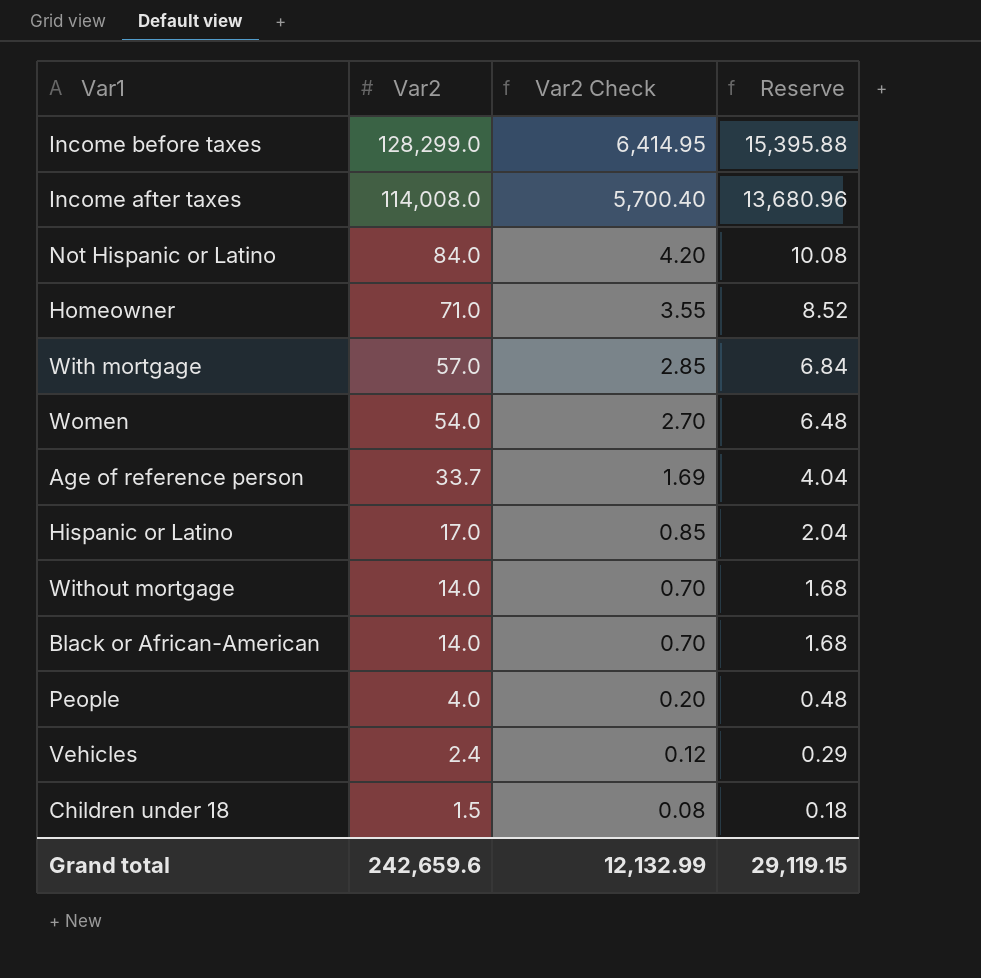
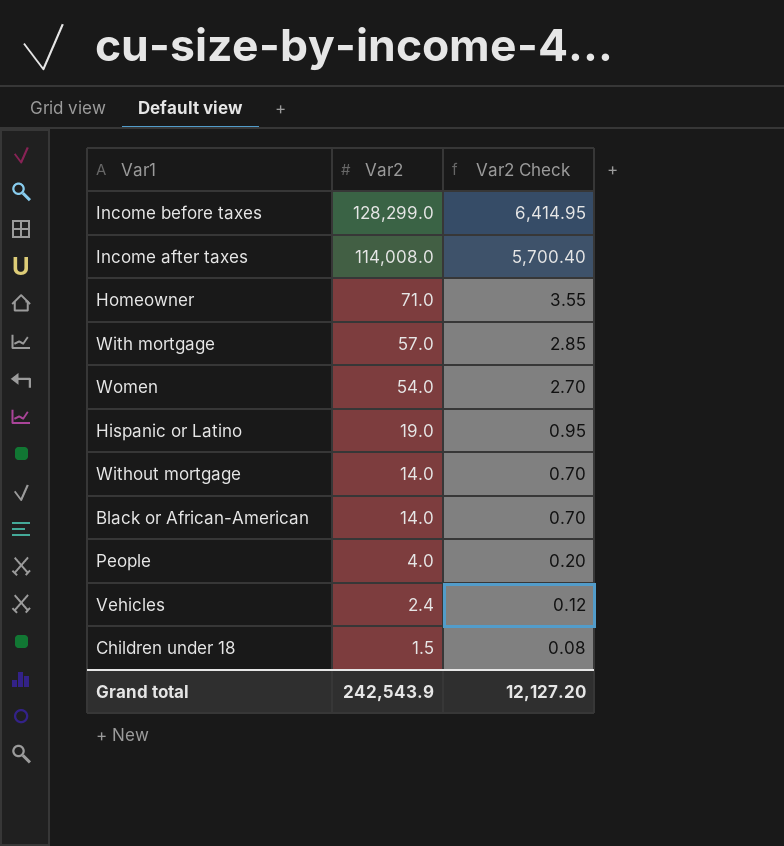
column Reserve | formula: [Var2] * 0.12 -> none
row Not Hispanic or Latino: 84.0 | 4.20 | 10.08 -> none
row Age of reference person: 33.7 | 1.69 | 4.04 -> none
Hispanic or Latino | Var2: 17.0 -> 19.0
Hispanic or Latino | Var2 Check: 0.85 -> 0.95
Grand total | Var2: 242,659.6 -> 242,543.9
Grand total | Var2 Check: 12,132.99 -> 12,127.20

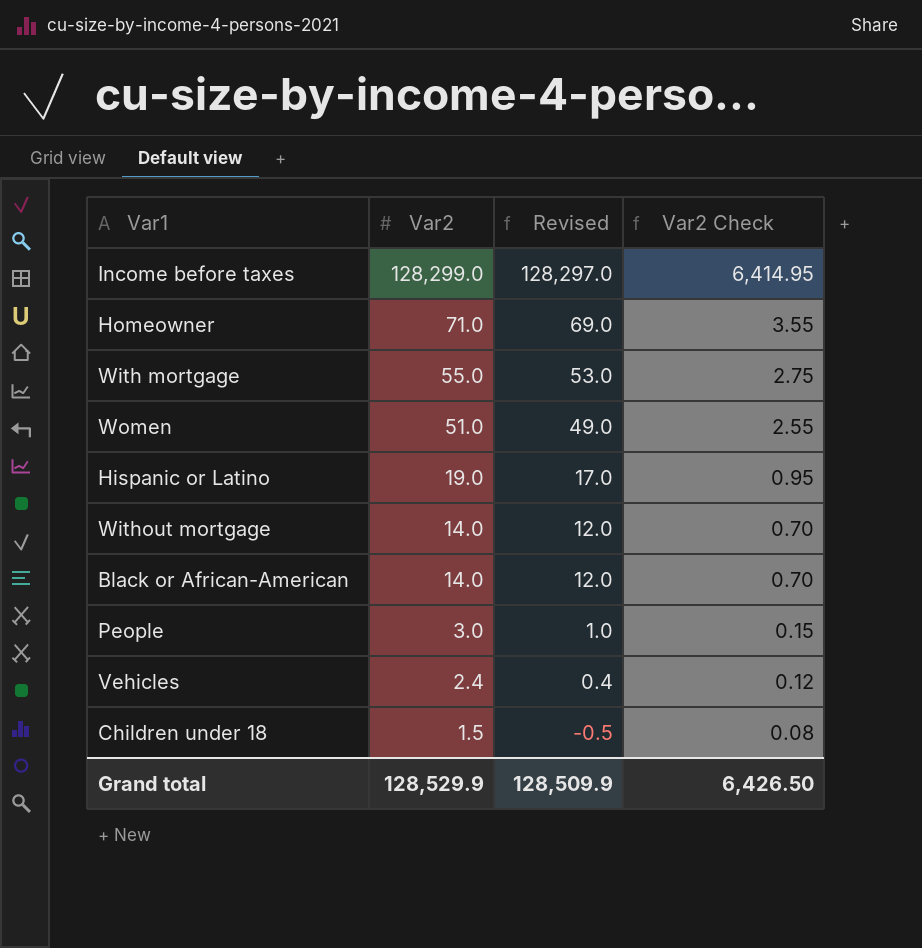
column Revised | formula: none -> [Var2] - 2
row Income after taxes: 114,008.0 | 5,700.40 -> none
With mortgage | Var2: 57.0 -> 55.0
With mortgage | Var2 Check: 2.85 -> 2.75
Women | Var2: 54.0 -> 51.0
Women | Var2 Check: 2.70 -> 2.55
People | Var2: 4.0 -> 3.0
People | Var2 Check: 0.20 -> 0.15
Grand total | Var2: 242,543.9 -> 128,529.9
Grand total | Var2 Check: 12,127.20 -> 6,426.50

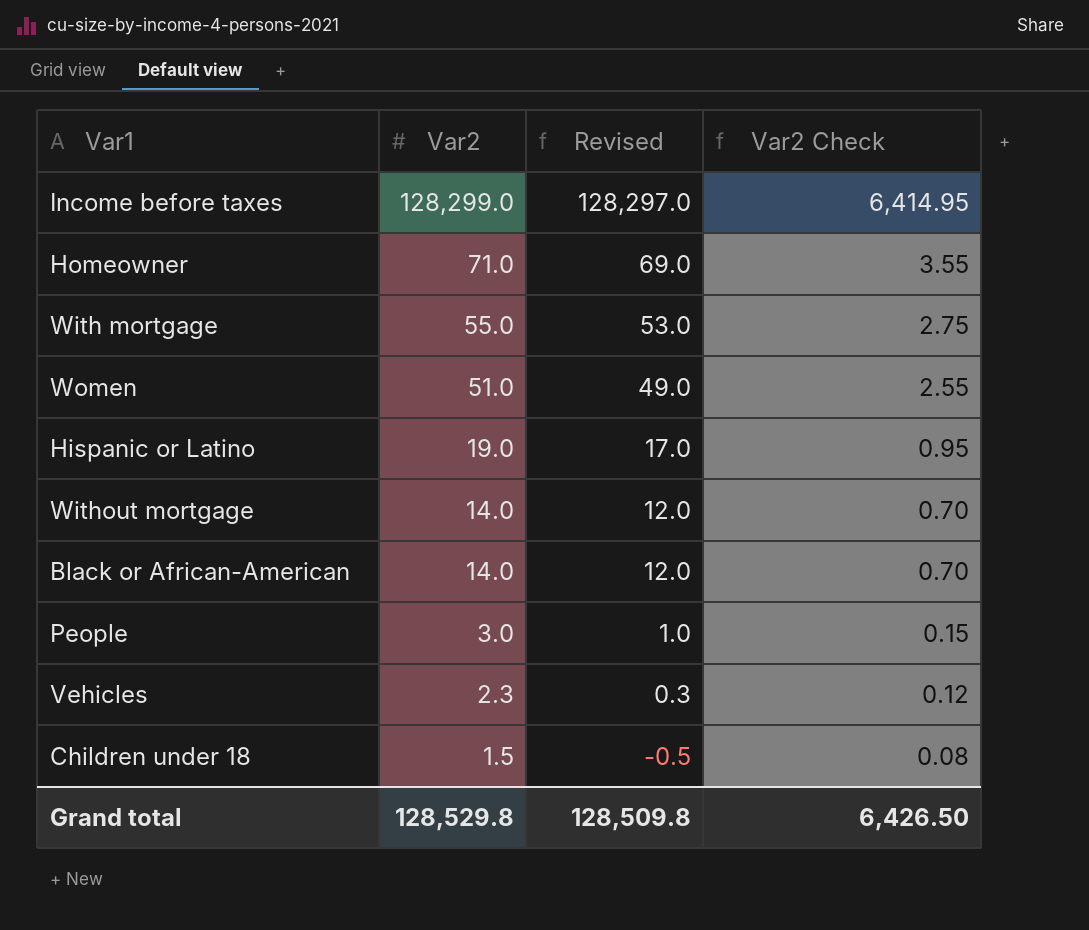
Vehicles | Var2: 2.4 -> 2.3
Vehicles | Revised: 0.4 -> 0.3
Grand total | Var2: 128,529.9 -> 128,529.8
Grand total | Revised: 128,509.9 -> 128,509.8

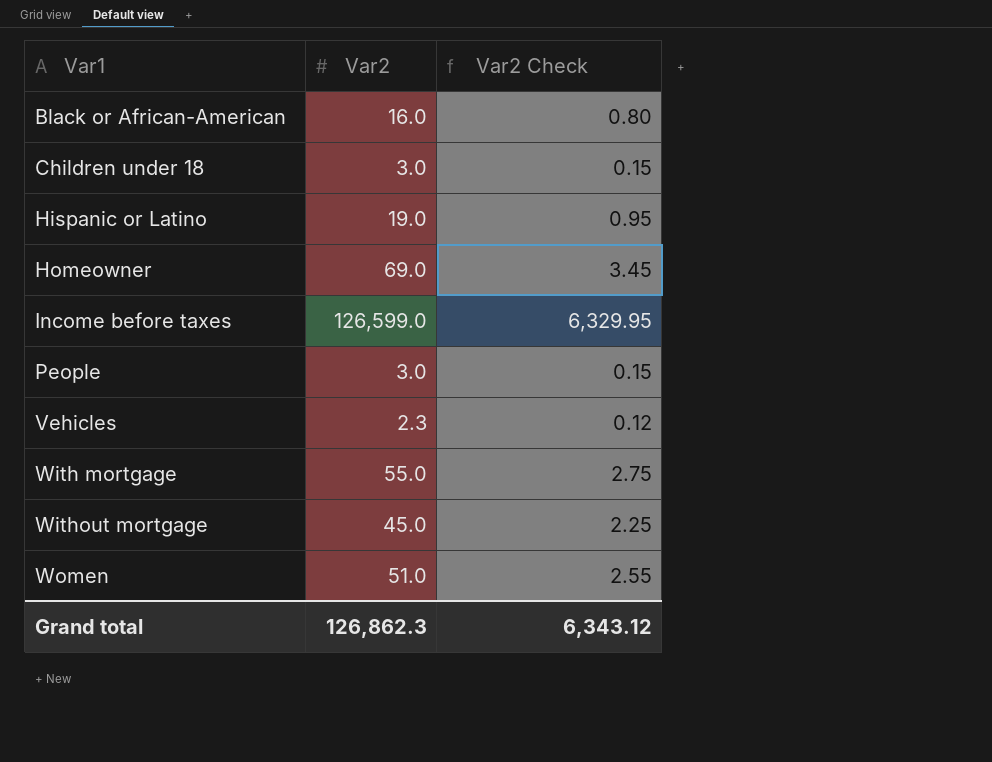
row order: Var2 descending -> Var1 ascending
column Revised | formula: [Var2] - 2 -> none
Black or African-American | Var2: 14.0 -> 16.0
Black or African-American | Var2 Check: 0.70 -> 0.80
Children under 18 | Var2: 1.5 -> 3.0
Children under 18 | Var2 Check: 0.08 -> 0.15
Homeowner | Var2: 71.0 -> 69.0
Homeowner | Var2 Check: 3.55 -> 3.45
Income before taxes | Var2: 128,299.0 -> 126,599.0
Income before taxes | Var2 Check: 6,414.95 -> 6,329.95
Without mortgage | Var2: 14.0 -> 45.0
Without mortgage | Var2 Check: 0.70 -> 2.25
Grand total | Var2: 128,529.8 -> 126,862.3
Grand total | Var2 Check: 6,426.50 -> 6,343.12

